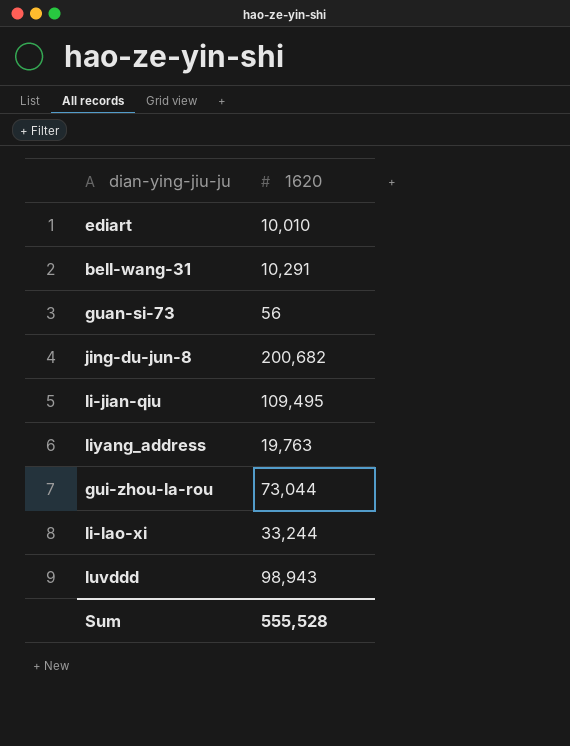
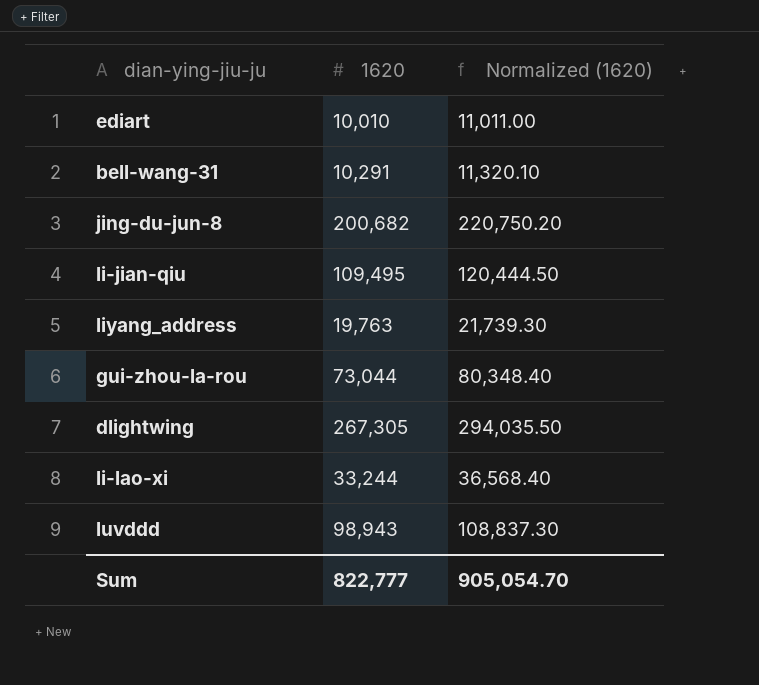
column Normalized (1620) | formula: none -> [1620] * 1.1
row guan-si-73: 56 -> none
row dlightwing: none -> 267,305 | 294,035.50
Sum | 1620: 555,528 -> 822,777

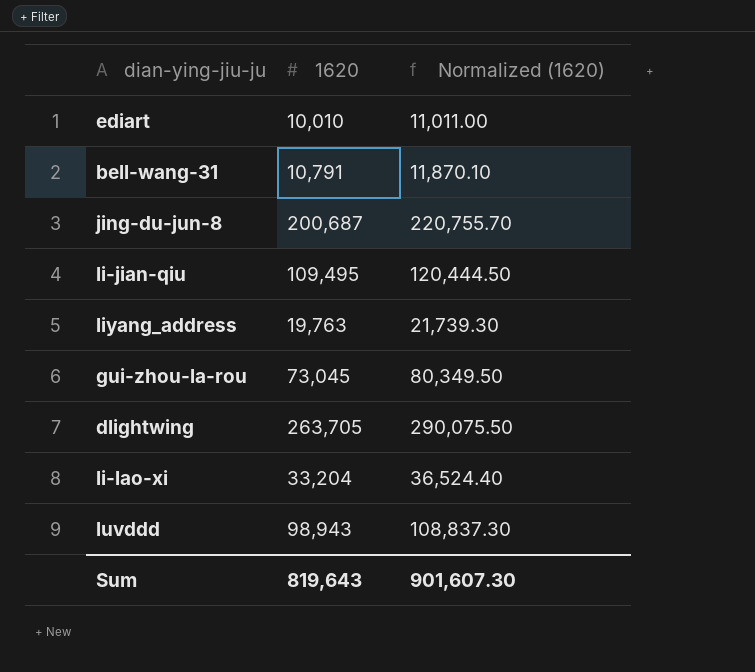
bell-wang-31 | 1620: 10,291 -> 10,791
bell-wang-31 | Normalized (1620): 11,320.10 -> 11,870.10
jing-du-jun-8 | 1620: 200,682 -> 200,687
jing-du-jun-8 | Normalized (1620): 220,750.20 -> 220,755.70
gui-zhou-la-rou | 1620: 73,044 -> 73,045
gui-zhou-la-rou | Normalized (1620): 80,348.40 -> 80,349.50
dlightwing | 1620: 267,305 -> 263,705
dlightwing | Normalized (1620): 294,035.50 -> 290,075.50
li-lao-xi | 1620: 33,244 -> 33,204
li-lao-xi | Normalized (1620): 36,568.40 -> 36,524.40
Sum | 1620: 822,777 -> 819,643
Sum | Normalized (1620): 905,054.70 -> 901,607.30

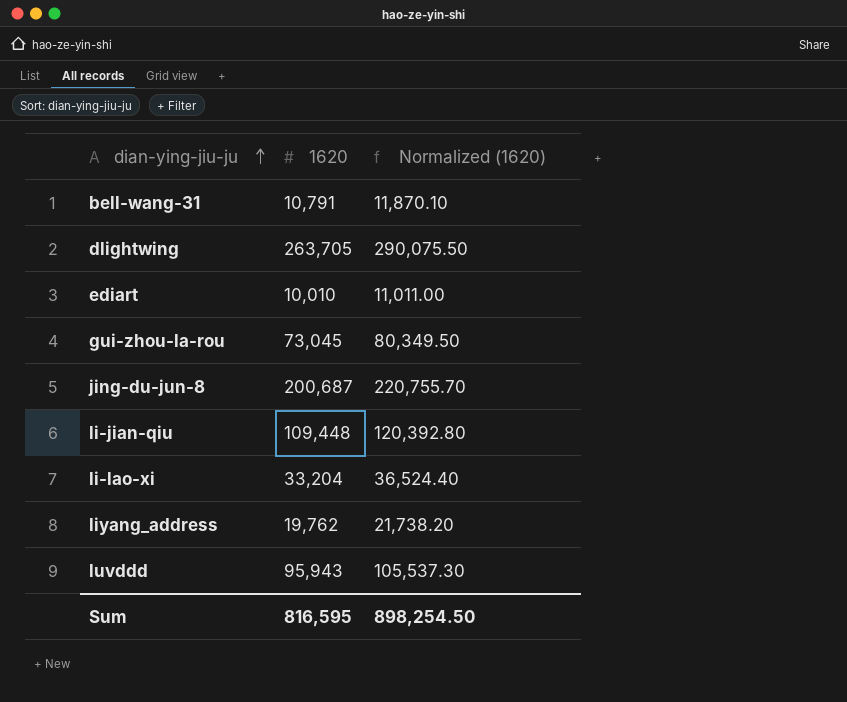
row order: none -> dian-ying-jiu-ju ascending
li-jian-qiu | 1620: 109,495 -> 109,448
li-jian-qiu | Normalized (1620): 120,444.50 -> 120,392.80
liyang_address | 1620: 19,763 -> 19,762
liyang_address | Normalized (1620): 21,739.30 -> 21,738.20
luvddd | 1620: 98,943 -> 95,943
luvddd | Normalized (1620): 108,837.30 -> 105,537.30
Sum | 1620: 819,643 -> 816,595
Sum | Normalized (1620): 901,607.30 -> 898,254.50

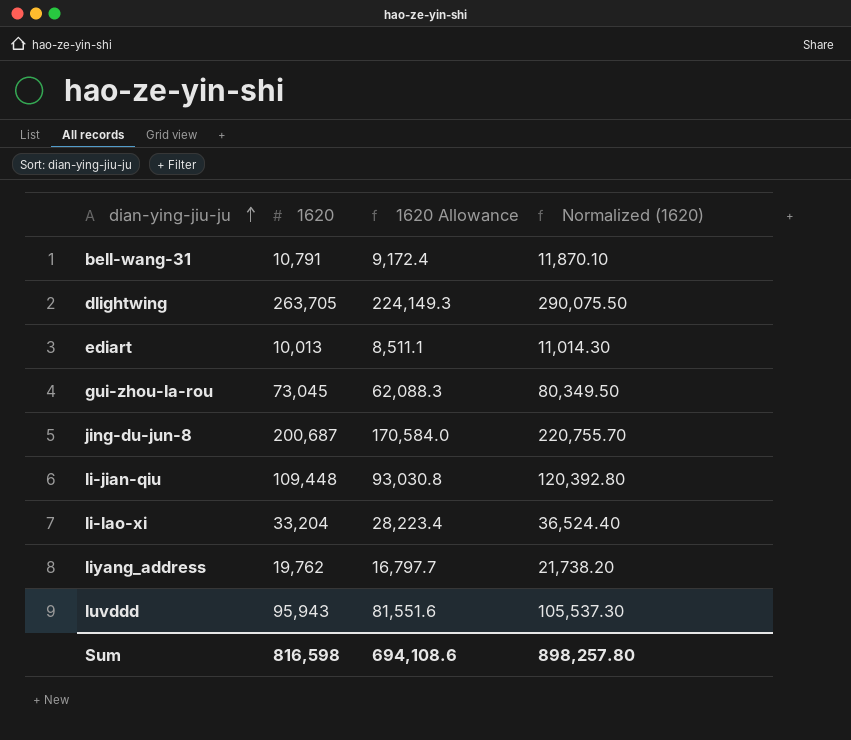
column 1620 Allowance | formula: none -> [1620] * 0.85
ediart | 1620: 10,010 -> 10,013
ediart | Normalized (1620): 11,011.00 -> 11,014.30
Sum | 1620: 816,595 -> 816,598
Sum | Normalized (1620): 898,254.50 -> 898,257.80

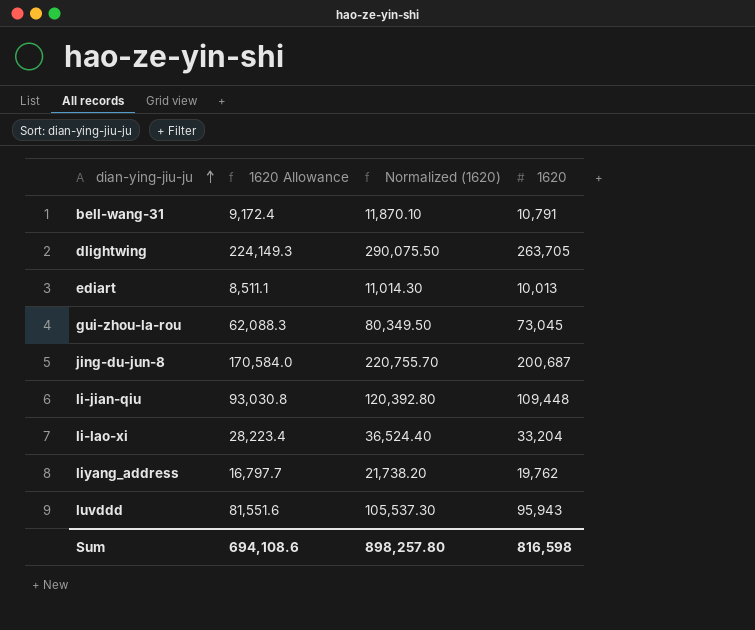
column 1620 | position: 2 -> 4

